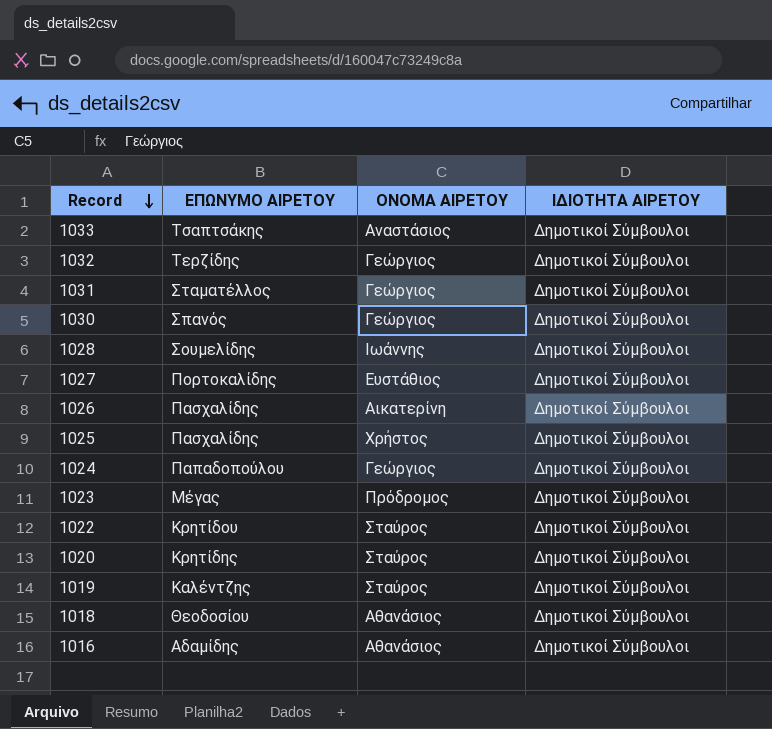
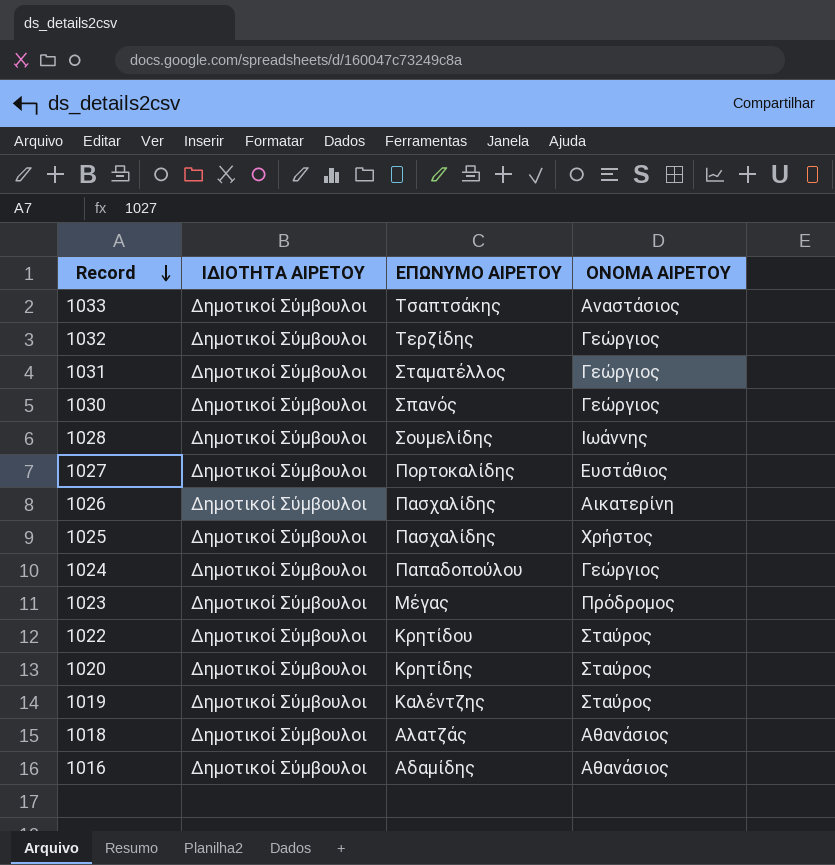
column ΙΔΙΟΤΗΤΑ ΑΙΡΕΤΟΥ | position: 4 -> 2
1018 | ΕΠΩΝΥΜΟ ΑΙΡΕΤΟΥ: Θεοδοσίου -> Αλατζάς

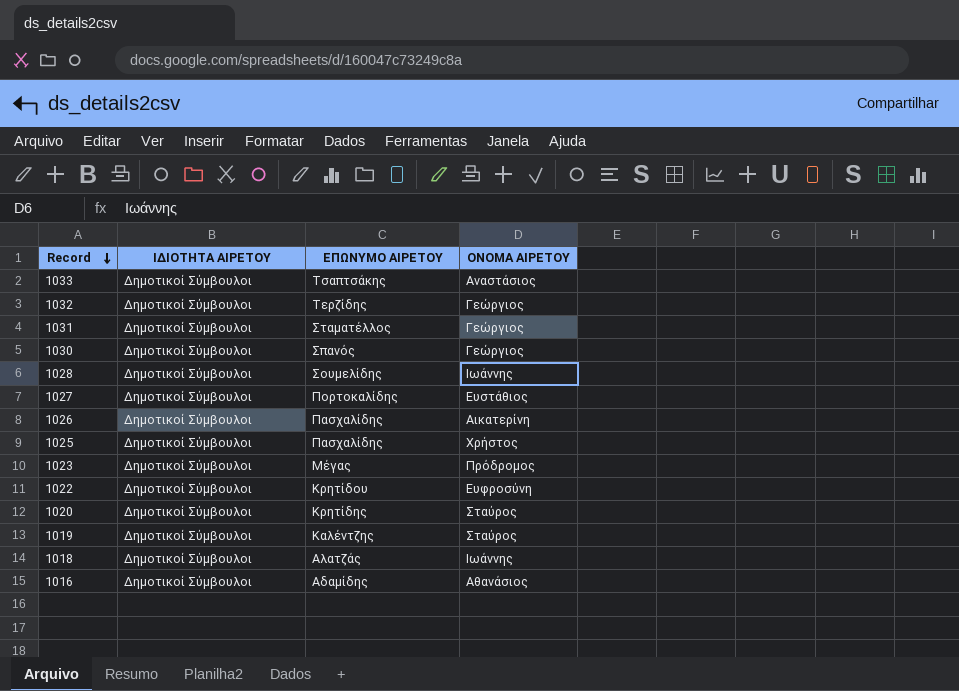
row 1024: Δημοτικοί Σύμβουλοι | Παπαδοπούλου | Γεώργιος -> none
1022 | ΟΝΟΜΑ ΑΙΡΕΤΟΥ: Σταύρος -> Ευφροσύνη
1018 | ΟΝΟΜΑ ΑΙΡΕΤΟΥ: Αθανάσιος -> Ιωάννης

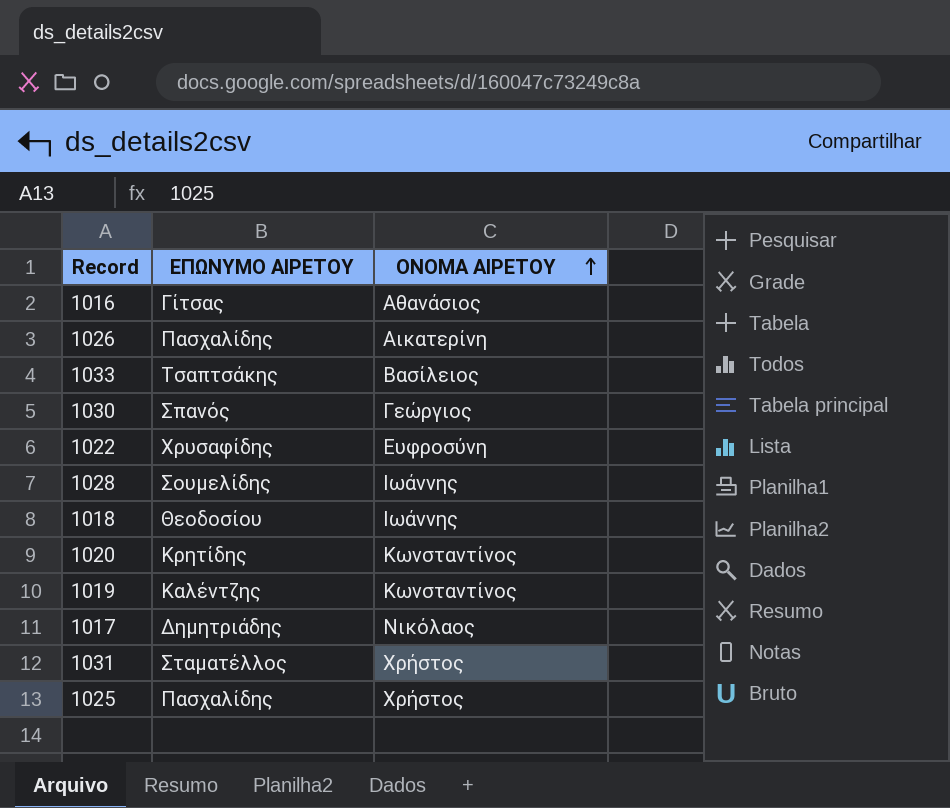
row order: Record descending -> ΟΝΟΜΑ ΑΙΡΕΤΟΥ ascending
column ΙΔΙΟΤΗΤΑ ΑΙΡΕΤΟΥ | position: 2 -> none
row 1032: Δημοτικοί Σύμβουλοι | Τερζίδης | Γεώργιος -> none
row 1027: Δημοτικοί Σύμβουλοι | Πορτοκαλίδης | Ευστάθιος -> none
row 1023: Δημοτικοί Σύμβουλοι | Μέγας | Πρόδρομος -> none
1016 | ΕΠΩΝΥΜΟ ΑΙΡΕΤΟΥ: Αδαμίδης -> Γίτσας
1033 | ΟΝΟΜΑ ΑΙΡΕΤΟΥ: Αναστάσιος -> Βασίλειος
1022 | ΕΠΩΝΥΜΟ ΑΙΡΕΤΟΥ: Κρητίδου -> Χρυσαφίδης
1018 | ΕΠΩΝΥΜΟ ΑΙΡΕΤΟΥ: Αλατζάς -> Θεοδοσίου
1020 | ΟΝΟΜΑ ΑΙΡΕΤΟΥ: Σταύρος -> Κωνσταντίνος
1019 | ΟΝΟΜΑ ΑΙΡΕΤΟΥ: Σταύρος -> Κωνσταντίνος
row 1017: none -> Δημητριάδης | Νικόλαος
1031 | ΟΝΟΜΑ ΑΙΡΕΤΟΥ: Γεώργιος -> Χρήστος

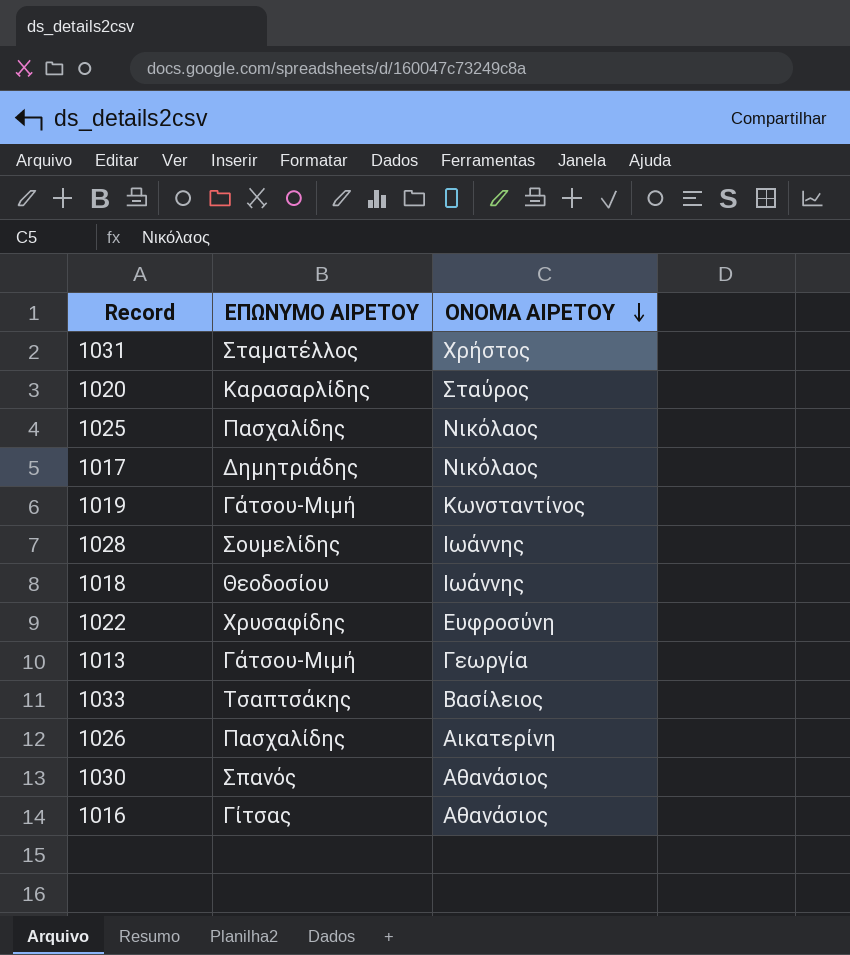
row order: ΟΝΟΜΑ ΑΙΡΕΤΟΥ ascending -> ΟΝΟΜΑ ΑΙΡΕΤΟΥ descending
1020 | ΕΠΩΝΥΜΟ ΑΙΡΕΤΟΥ: Κρητίδης -> Καρασαρλίδης
1020 | ΟΝΟΜΑ ΑΙΡΕΤΟΥ: Κωνσταντίνος -> Σταύρος
1025 | ΟΝΟΜΑ ΑΙΡΕΤΟΥ: Χρήστος -> Νικόλαος
1019 | ΕΠΩΝΥΜΟ ΑΙΡΕΤΟΥ: Καλέντζης -> Γάτσου-Μιμή
row 1013: none -> Γάτσου-Μιμή | Γεωργία
1030 | ΟΝΟΜΑ ΑΙΡΕΤΟΥ: Γεώργιος -> Αθανάσιος

